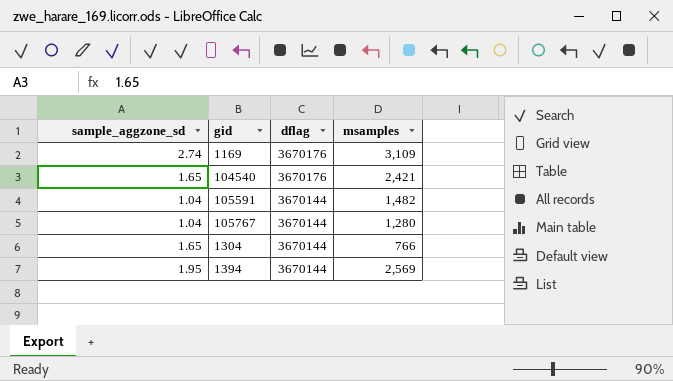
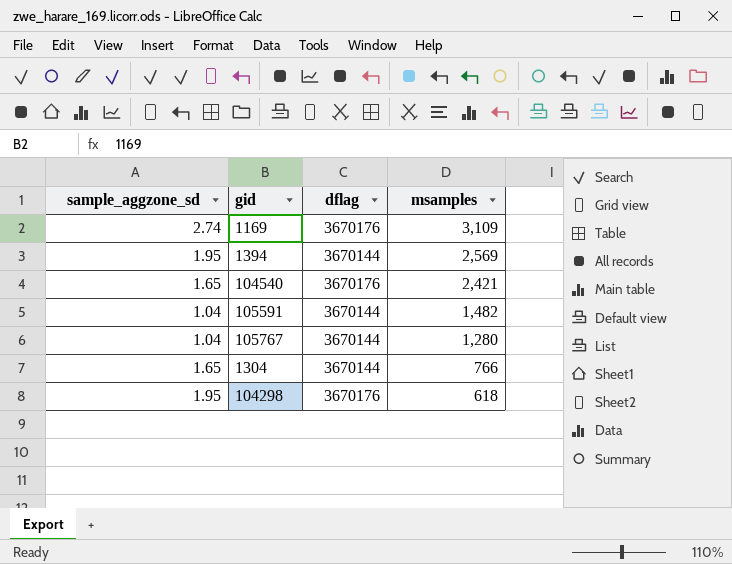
row order: dflag descending -> msamples descending
row 104298: none -> 1.95 | 3670176 | 618

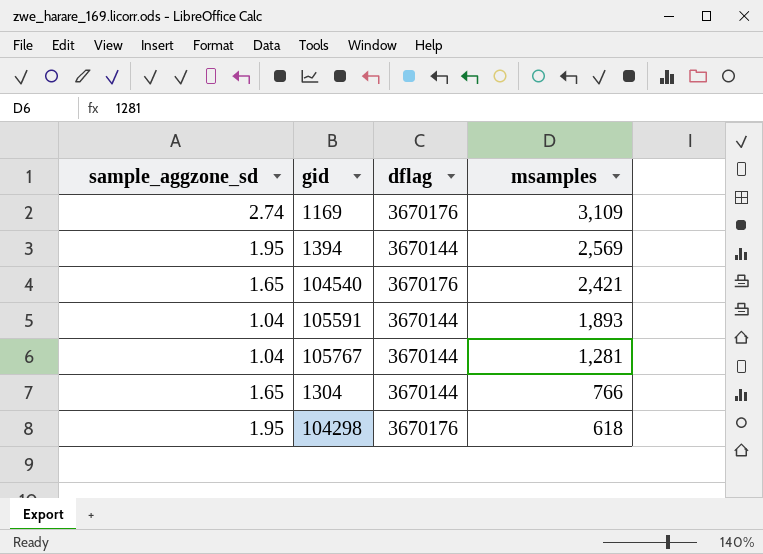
105591 | msamples: 1,482 -> 1,893
105767 | msamples: 1,280 -> 1,281

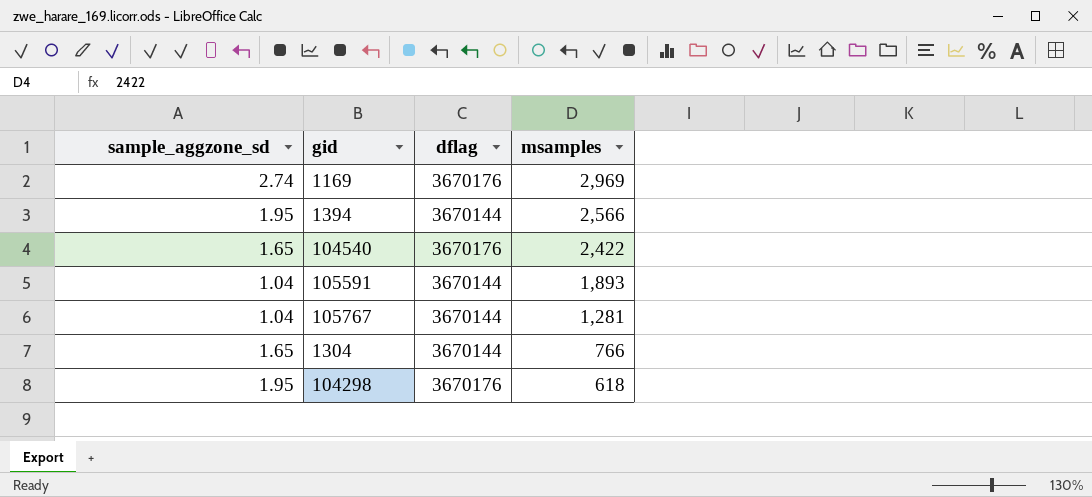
1169 | msamples: 3,109 -> 2,969
1394 | msamples: 2,569 -> 2,566
104540 | msamples: 2,421 -> 2,422

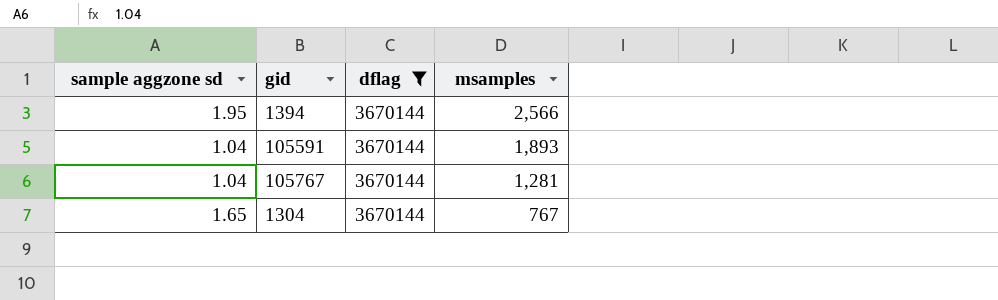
filter: none -> dflag = 3670144
column name: sample_aggzone_sd -> sample aggzone sd
1304 | msamples: 766 -> 767

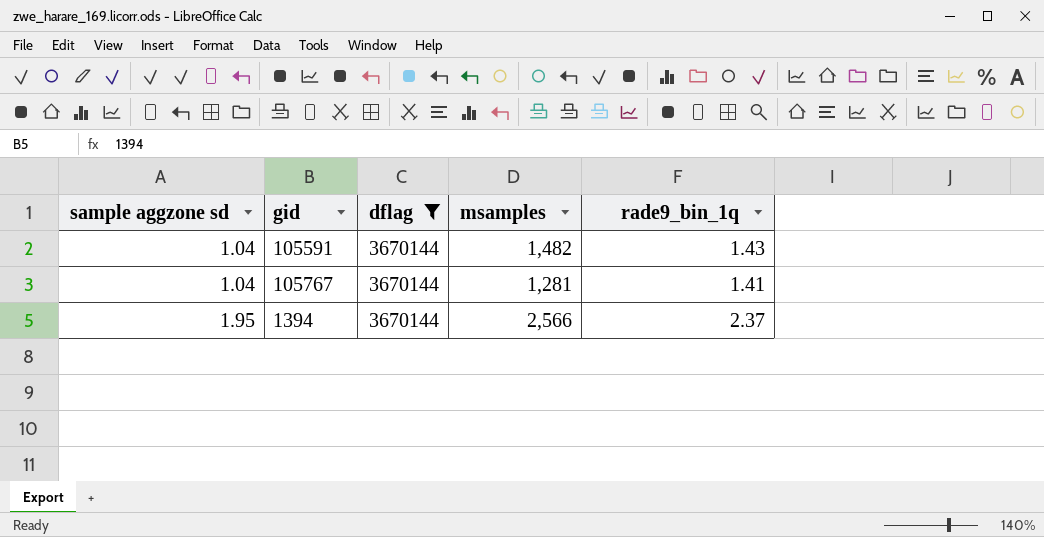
row order: msamples descending -> sample aggzone sd ascending
column rade9_bin_1q | position: none -> 5
row 1304: 1.65 | 3670144 | 767 -> none
105591 | msamples: 1,893 -> 1,482

